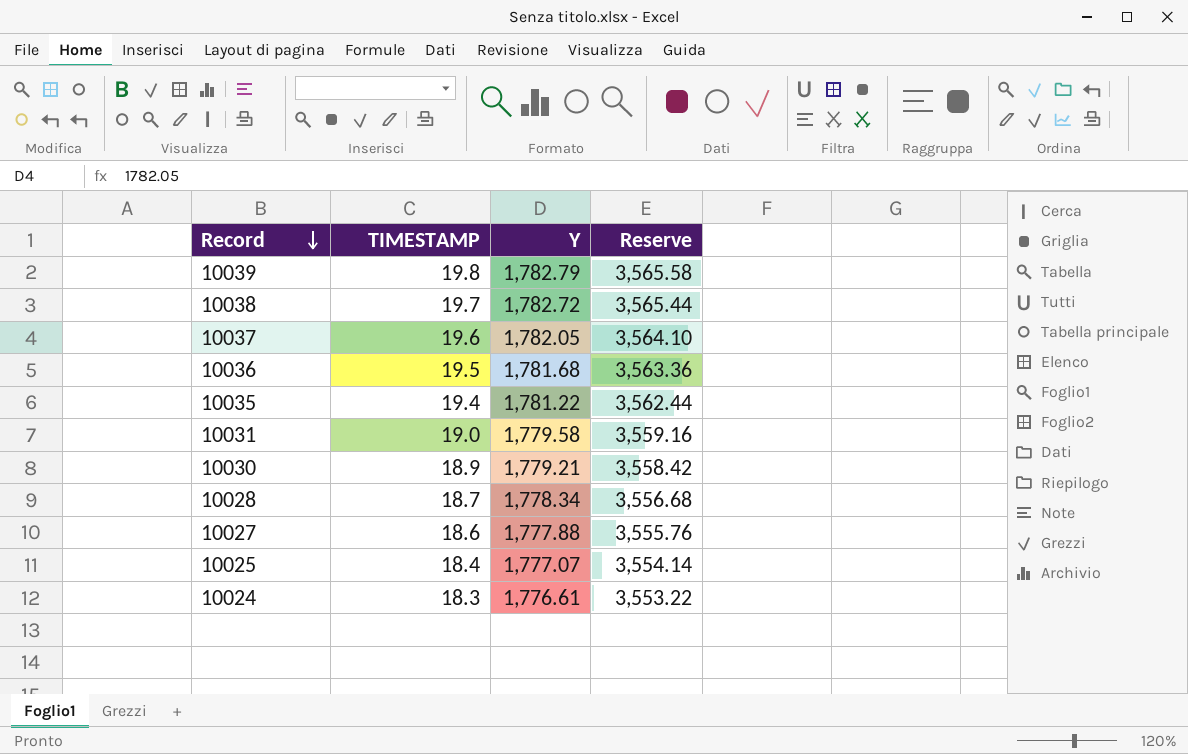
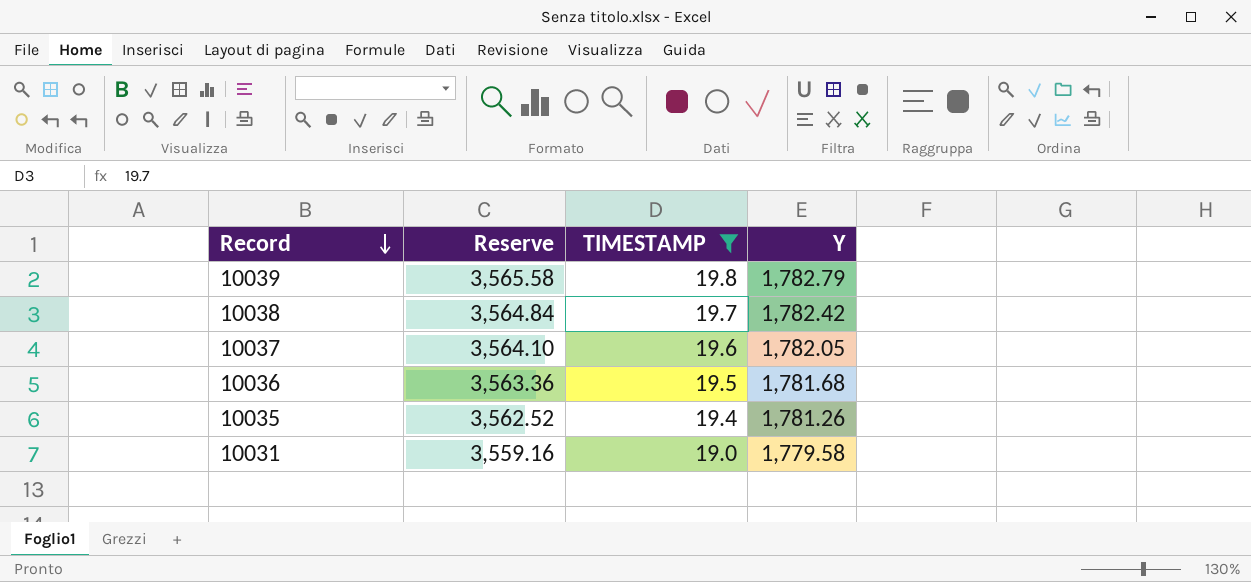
filter: none -> TIMESTAMP >= 19.0
column Reserve | position: 4 -> 2
10038 | Reserve: 3,565.44 -> 3,564.84
10038 | Y: 1,782.72 -> 1,782.42
10035 | Reserve: 3,562.44 -> 3,562.52
10035 | Y: 1,781.22 -> 1,781.26

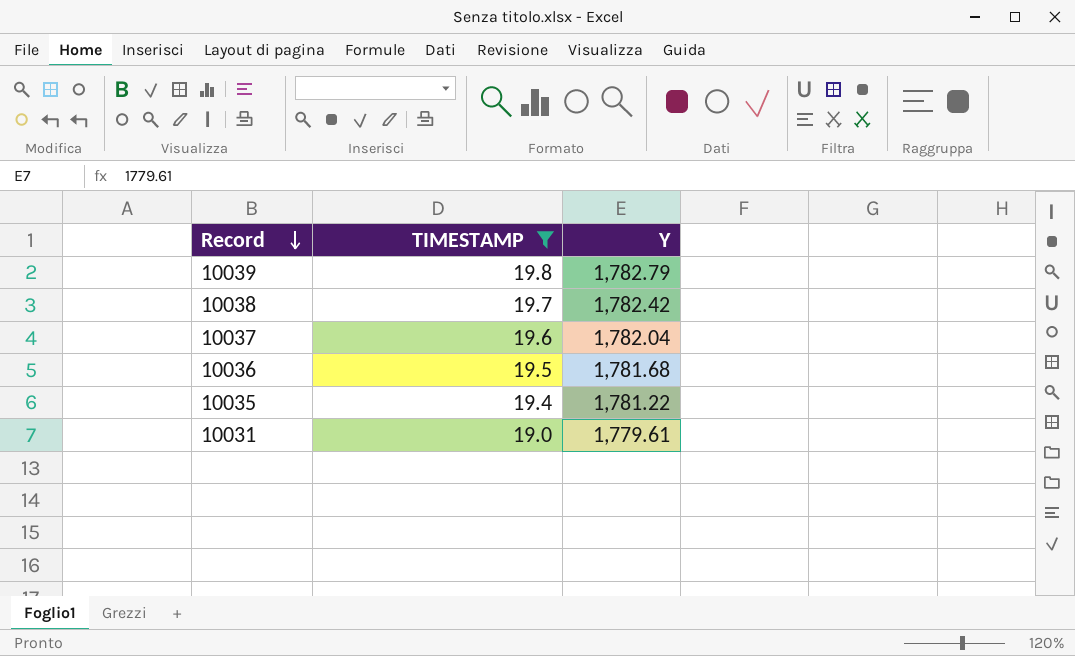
column Reserve | formula: [Y] * 2 -> none
10037 | Y: 1,782.05 -> 1,782.04
10035 | Y: 1,781.26 -> 1,781.22
10031 | Y: 1,779.58 -> 1,779.61

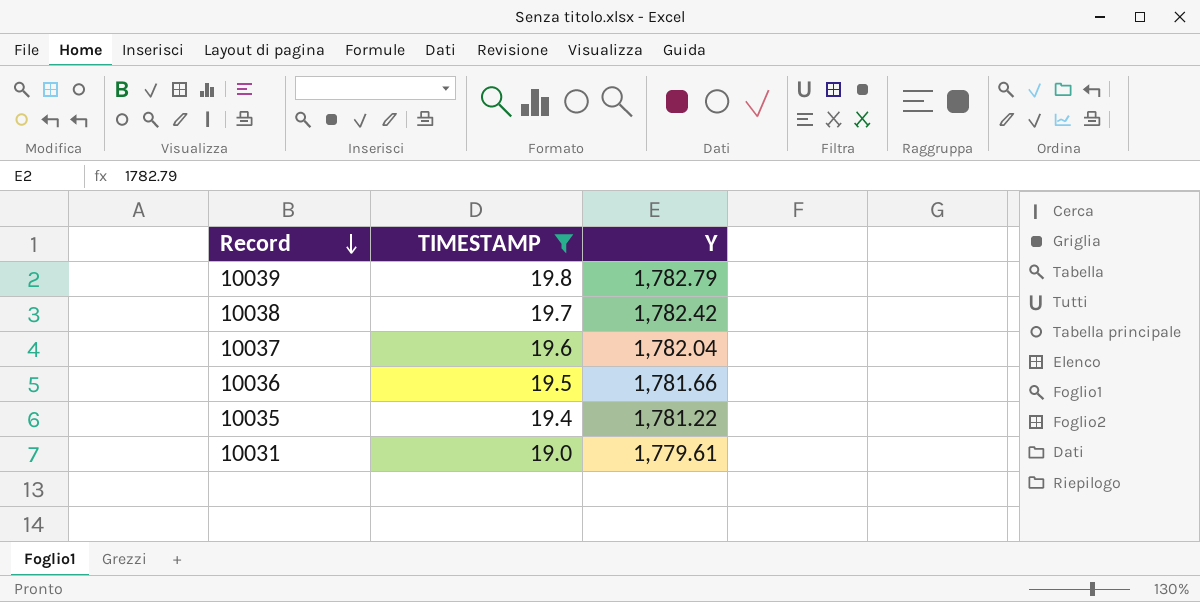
10036 | Y: 1,781.68 -> 1,781.66

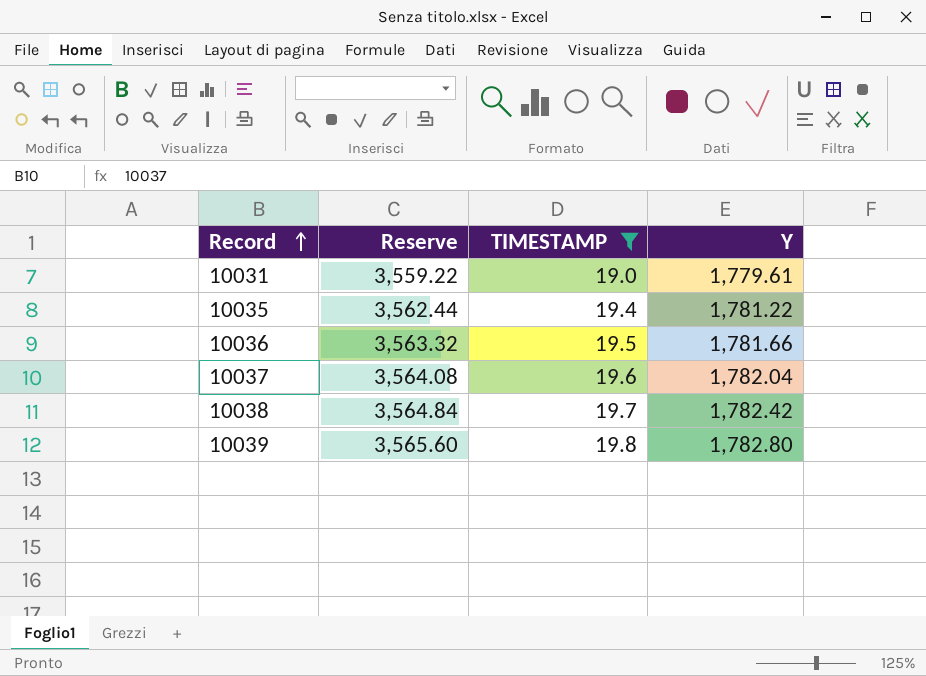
row order: Record descending -> Record ascending
column Reserve | formula: none -> [Y] * 2
10039 | Y: 1,782.79 -> 1,782.80

